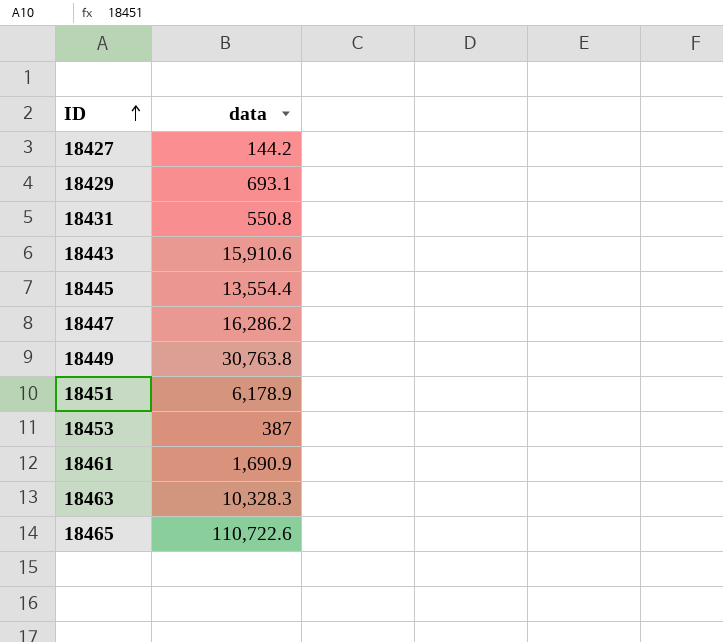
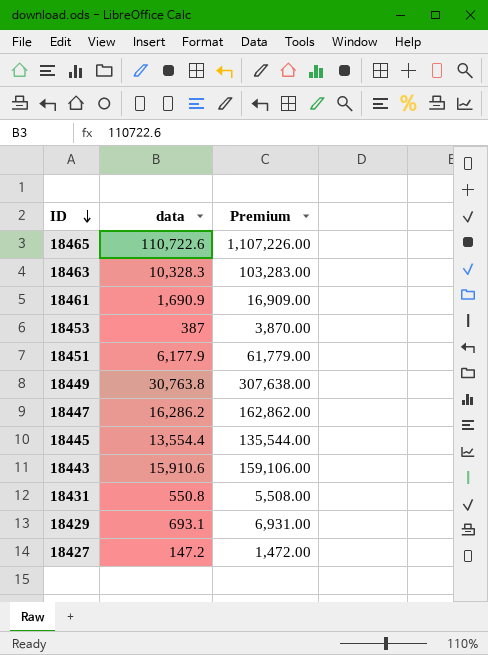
row order: ID ascending -> ID descending
column Premium | formula: none -> [data] * 10
18451 | data: 6,178.9 -> 6,177.9
18427 | data: 144.2 -> 147.2

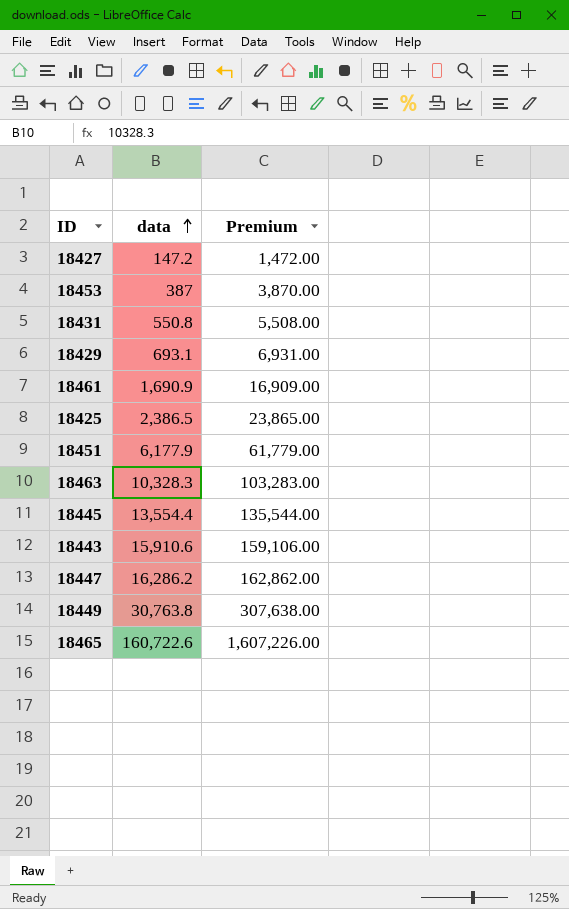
row order: ID descending -> data ascending
row 18425: none -> 2,386.5 | 23,865.00
18465 | data: 110,722.6 -> 160,722.6
18465 | Premium: 1,107,226.00 -> 1,607,226.00

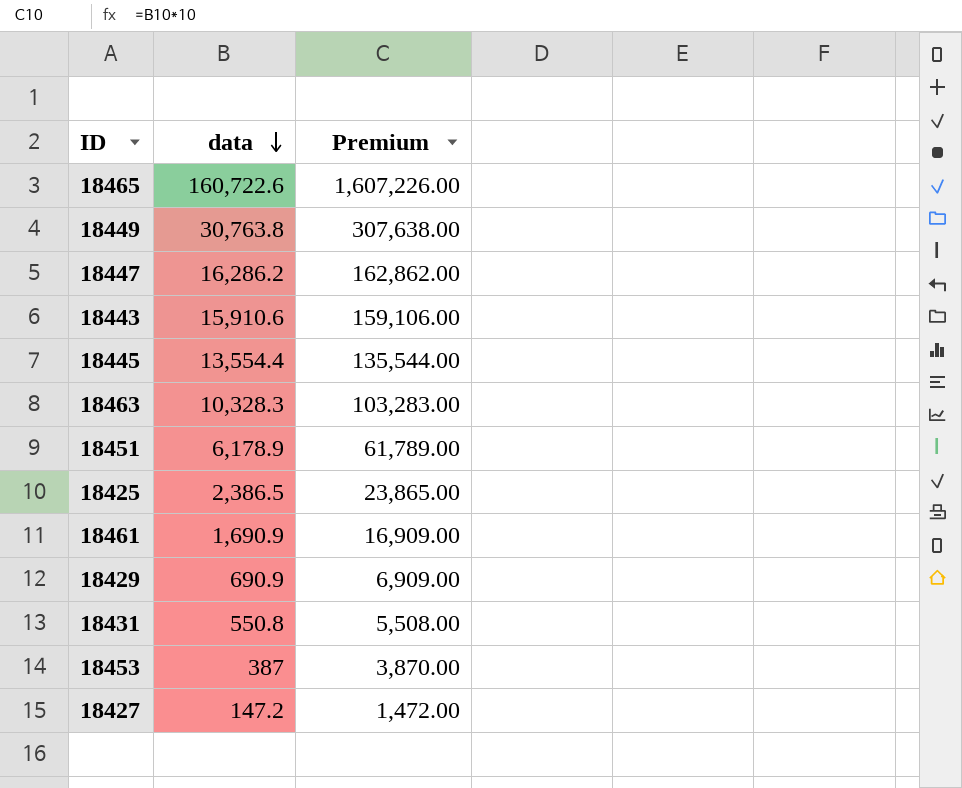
row order: data ascending -> data descending
18451 | data: 6,177.9 -> 6,178.9
18451 | Premium: 61,779.00 -> 61,789.00
18429 | data: 693.1 -> 690.9
18429 | Premium: 6,931.00 -> 6,909.00

